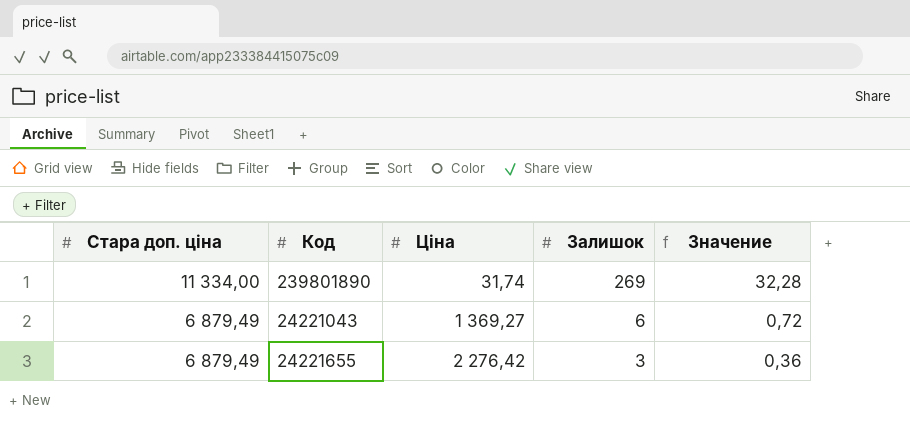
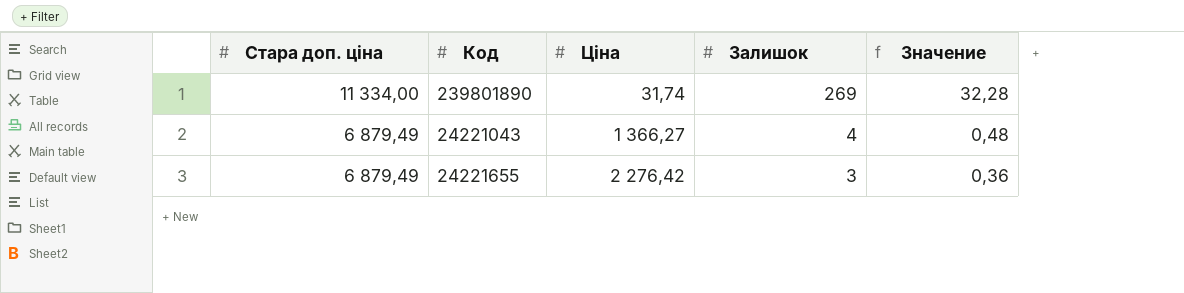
24221043 | Ціна: 1 369,27 -> 1 366,27
24221043 | Залишок: 6 -> 4
24221043 | Значение: 0,72 -> 0,48

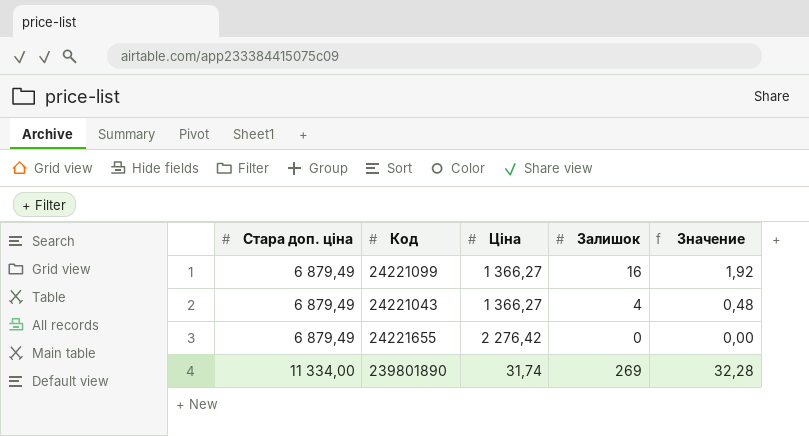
row order: Стара доп. ціна descending -> Стара доп. ціна ascending
row 24221099: none -> 6 879,49 | 1 366,27 | 16 | 1,92
24221655 | Залишок: 3 -> 0
24221655 | Значение: 0,36 -> 0,00

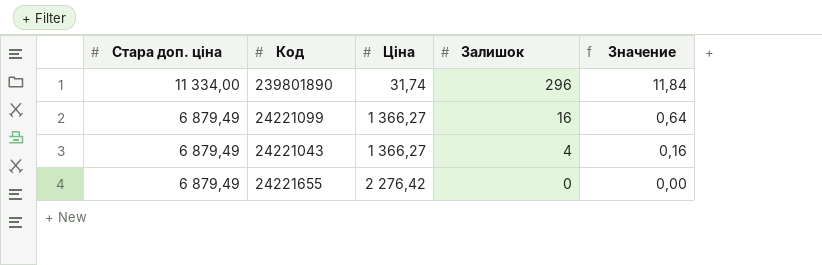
row order: Стара доп. ціна ascending -> Стара доп. ціна descending
column Значение | formula: [Залишок] * 0,12 -> [Залишок] * 0,04
239801890 | Залишок: 269 -> 296

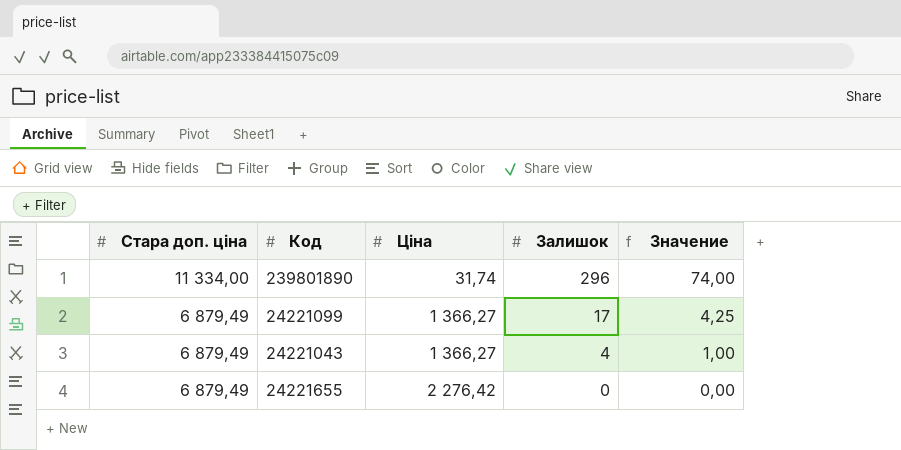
column Значение | formula: [Залишок] * 0,04 -> [Залишок] * 0,25
24221099 | Залишок: 16 -> 17

